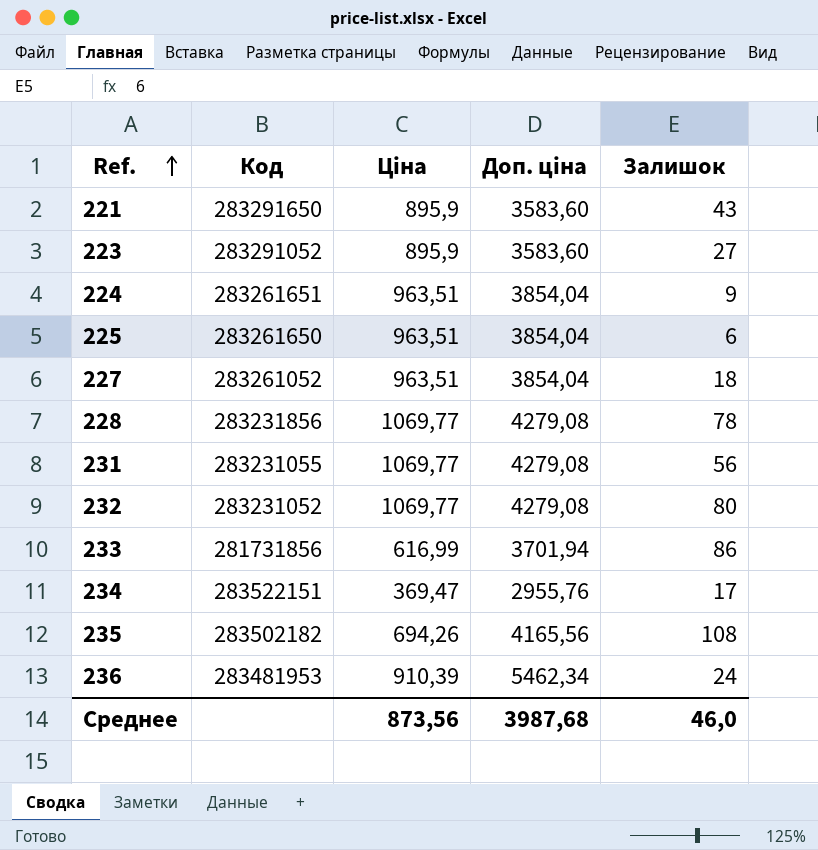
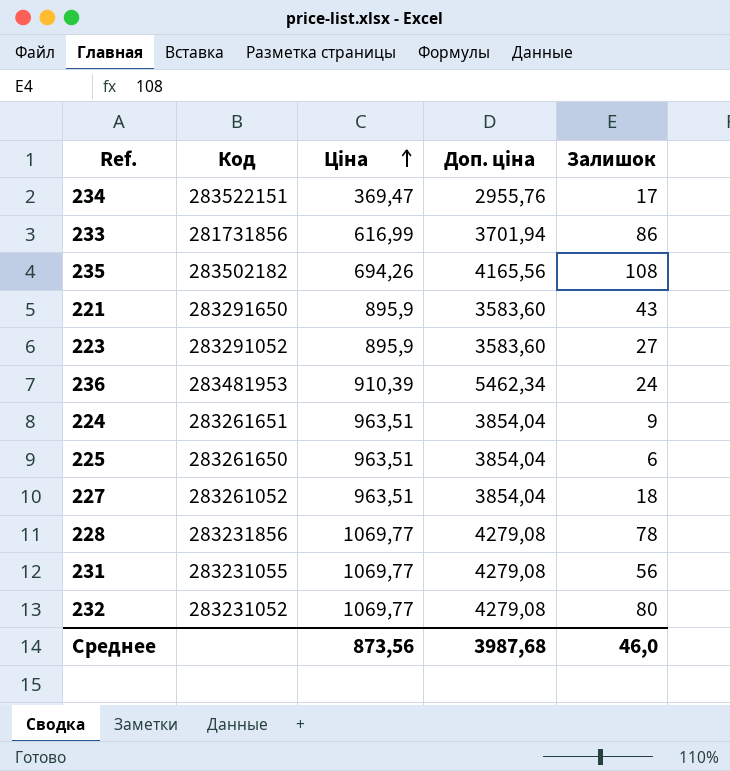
row order: Ref. ascending -> Ціна ascending

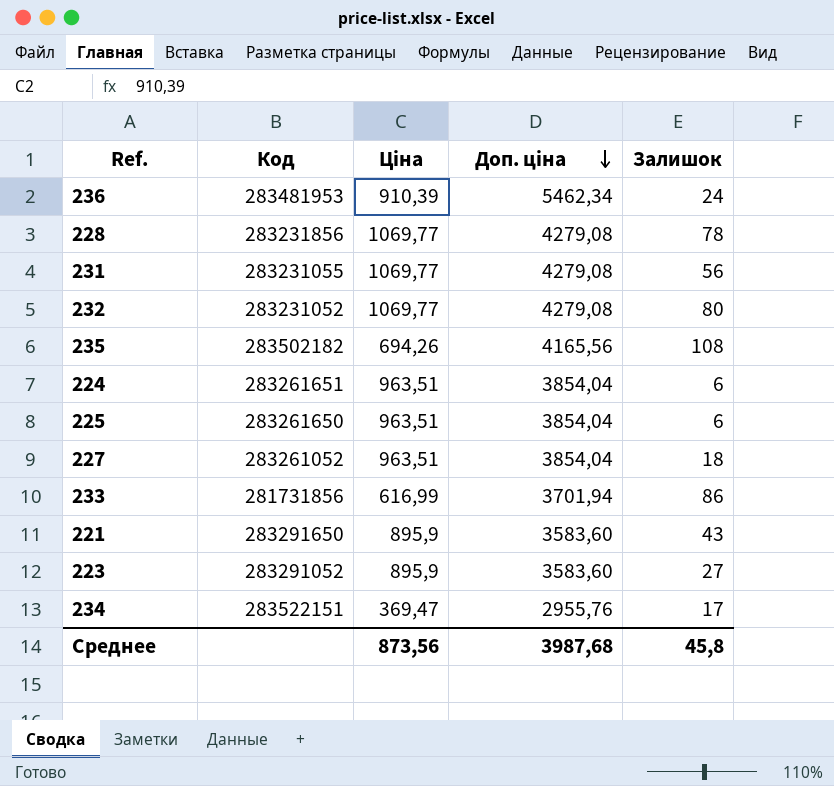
row order: Ціна ascending -> Доп. ціна descending
224 | Залишок: 9 -> 6
Среднее | Залишок: 46,0 -> 45,8

